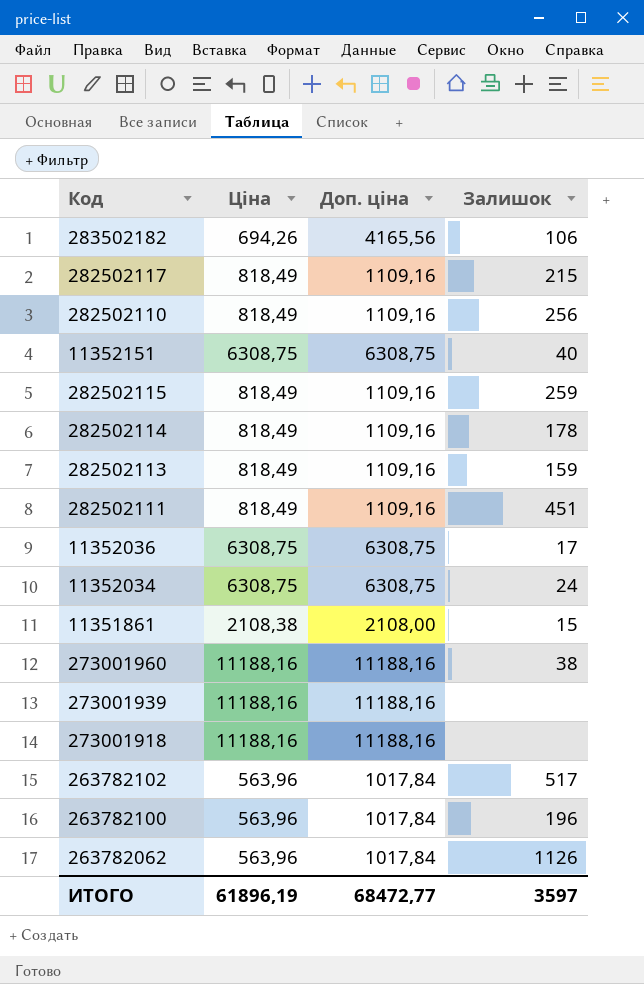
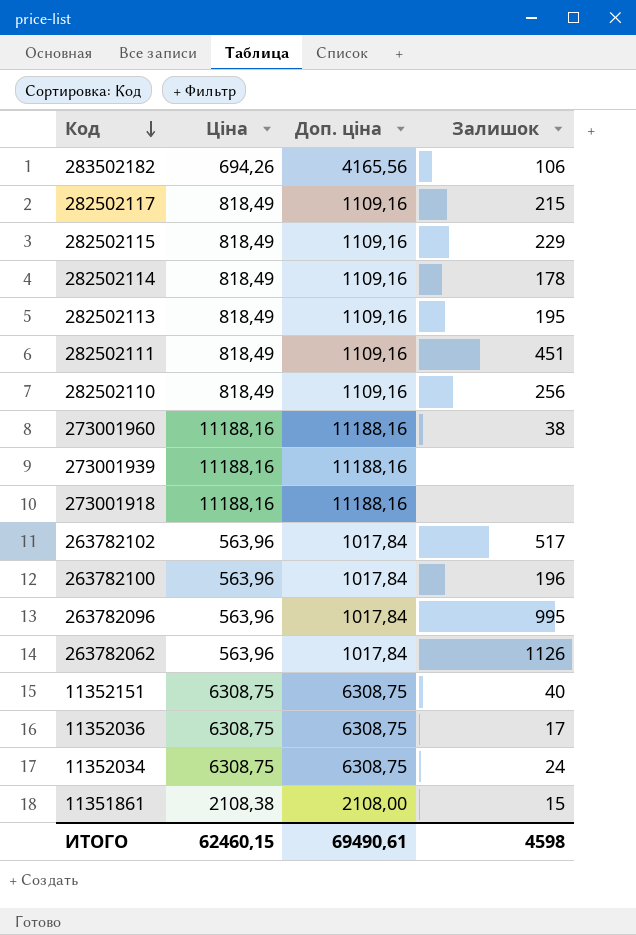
row order: none -> Код descending
282502115 | Залишок: 259 -> 229
282502113 | Залишок: 159 -> 195
row 263782096: none -> 563,96 | 1017,84 | 995
ИТОГО | Ціна: 61896,19 -> 62460,15
ИТОГО | Доп. ціна: 68472,77 -> 69490,61
ИТОГО | Залишок: 3597 -> 4598

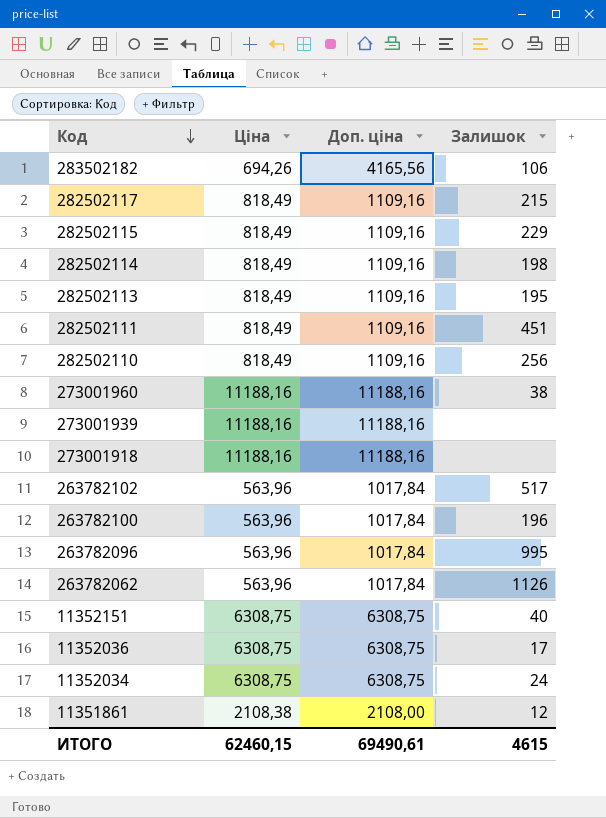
282502114 | Залишок: 178 -> 198
11351861 | Залишок: 15 -> 12
ИТОГО | Залишок: 4598 -> 4615

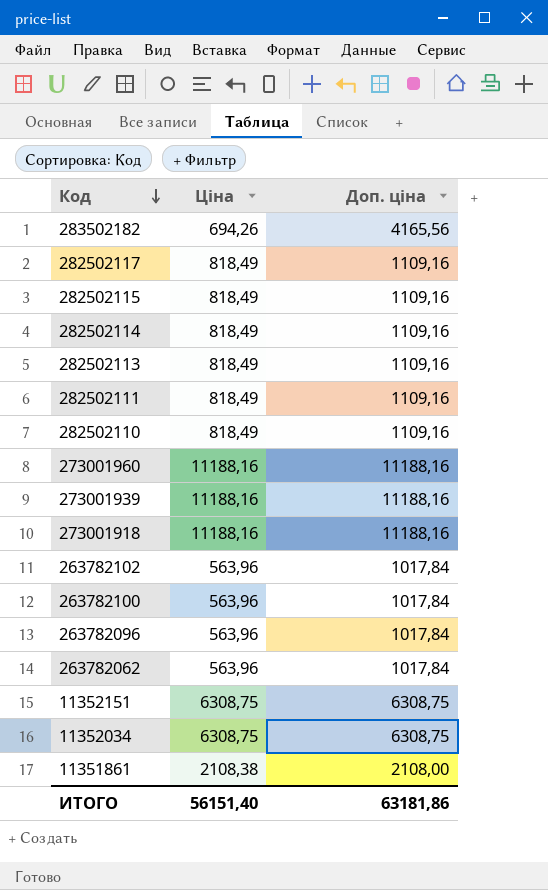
column Залишок | position: 4 -> none
row 11352036: 6308,75 | 6308,75 | 17 -> none
ИТОГО | Ціна: 62460,15 -> 56151,40
ИТОГО | Доп. ціна: 69490,61 -> 63181,86

